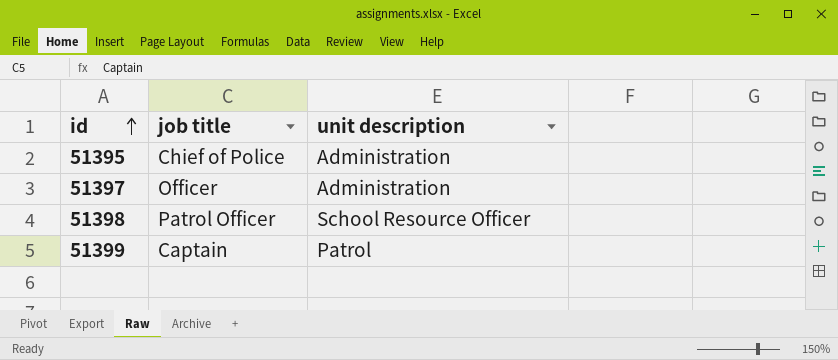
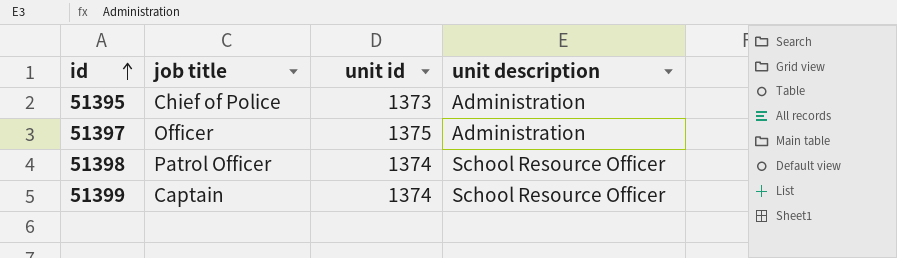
column unit id | position: none -> 3
51399 | unit description: Patrol -> School Resource Officer

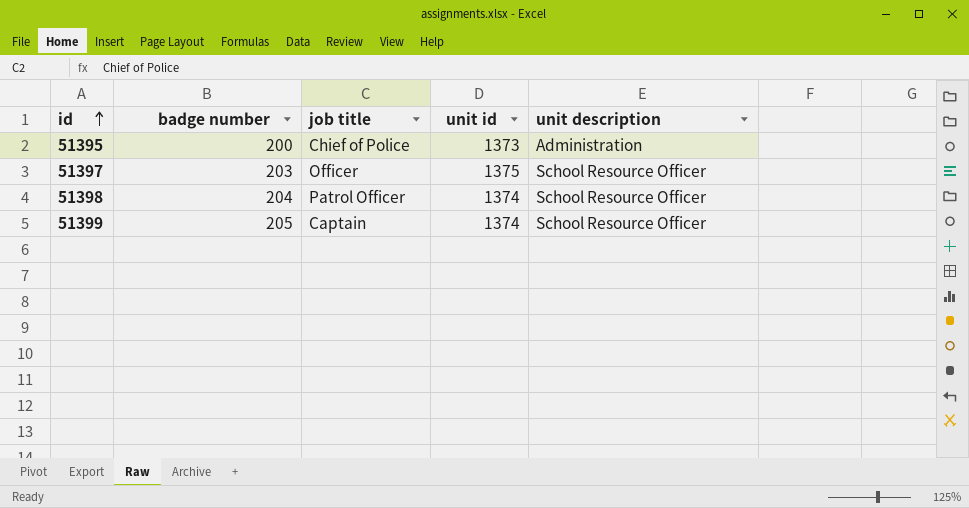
column badge number | position: none -> 2
51397 | unit description: Administration -> School Resource Officer

